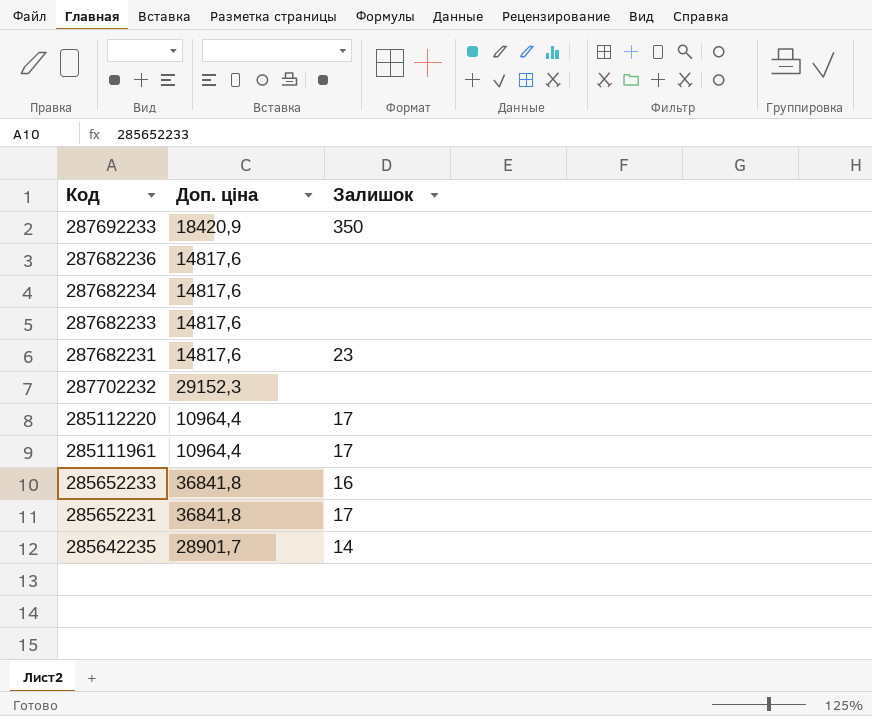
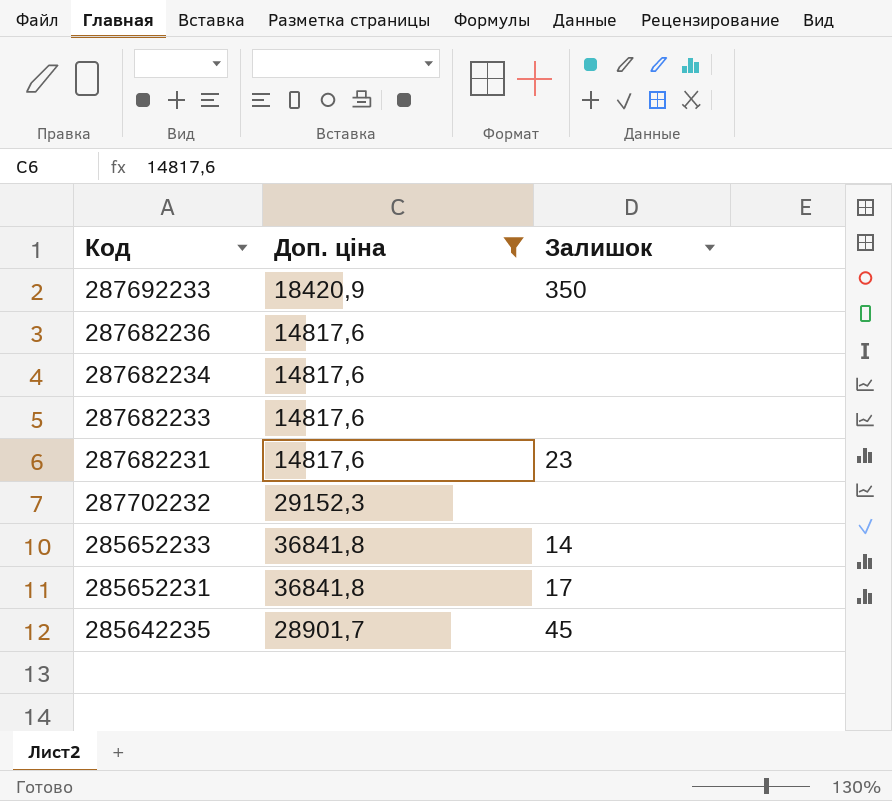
filter: none -> Доп. ціна != 10964,4
285652233 | Залишок: 16 -> 14
285642235 | Залишок: 14 -> 45

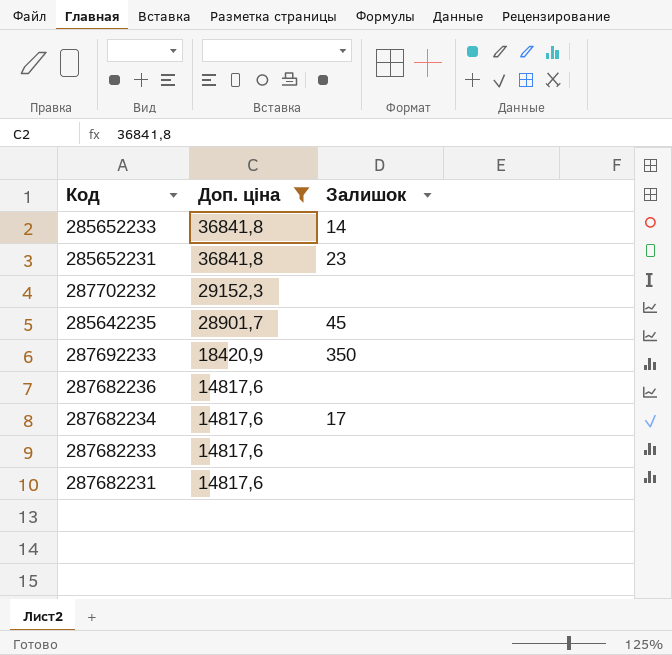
row order: none -> Доп. ціна descending
285652231 | Залишок: 17 -> 23
287682234 | Залишок: none -> 17
287682231 | Залишок: 23 -> none

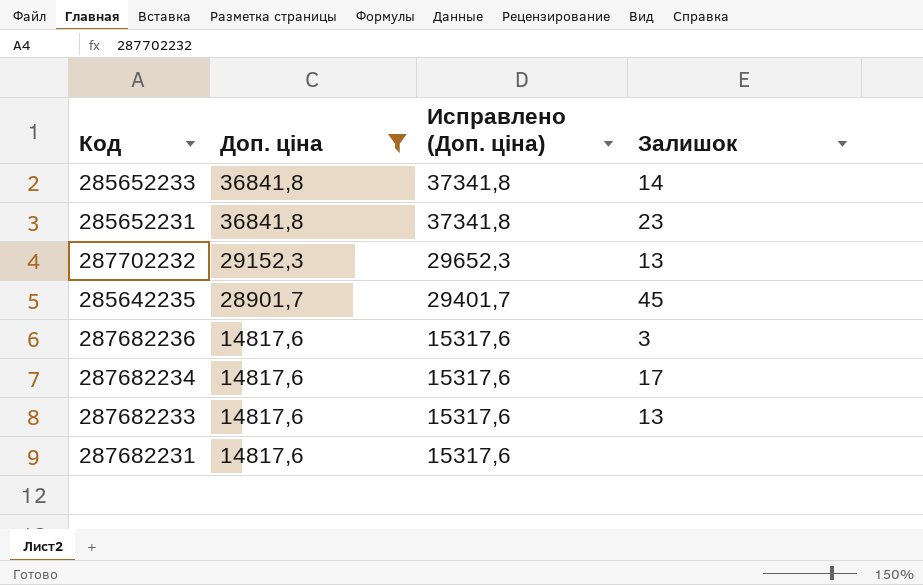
column Исправлено (Доп. ціна) | formula: none -> [Доп. ціна] + 500
row 287692233: 18420,9 | 350 -> none
287702232 | Залишок: none -> 13
287682236 | Залишок: none -> 3
287682233 | Залишок: none -> 13

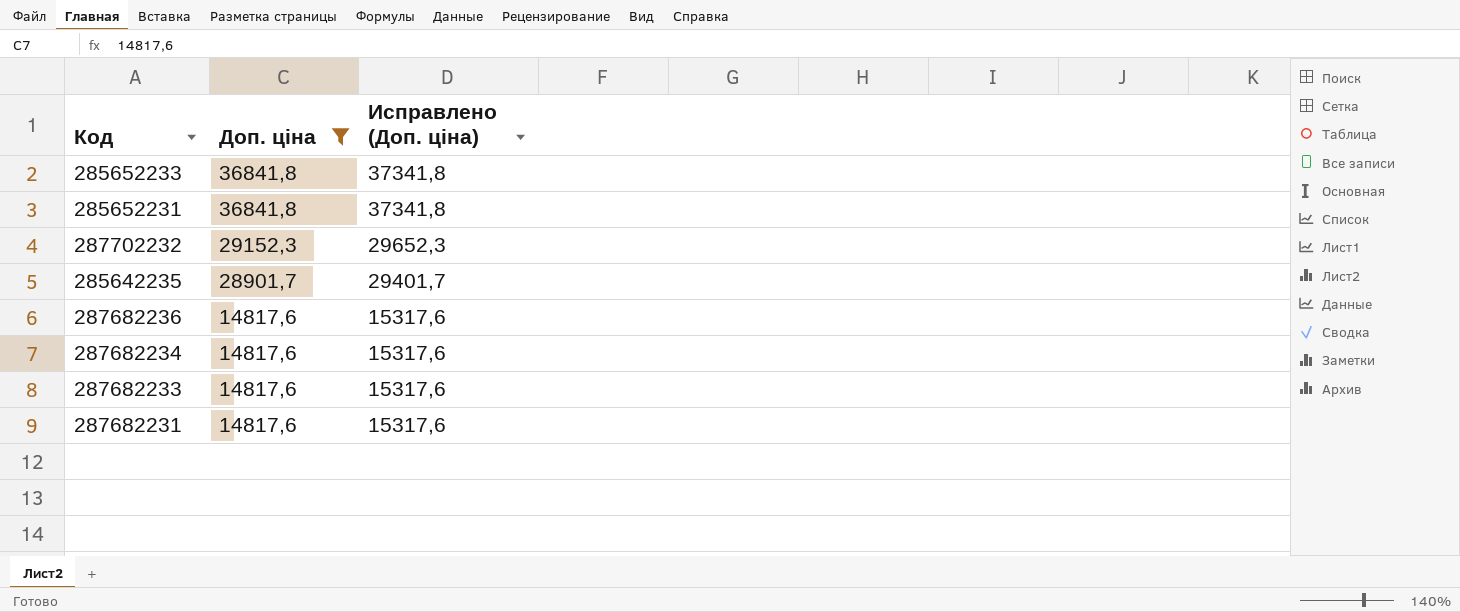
column Залишок | position: 4 -> none

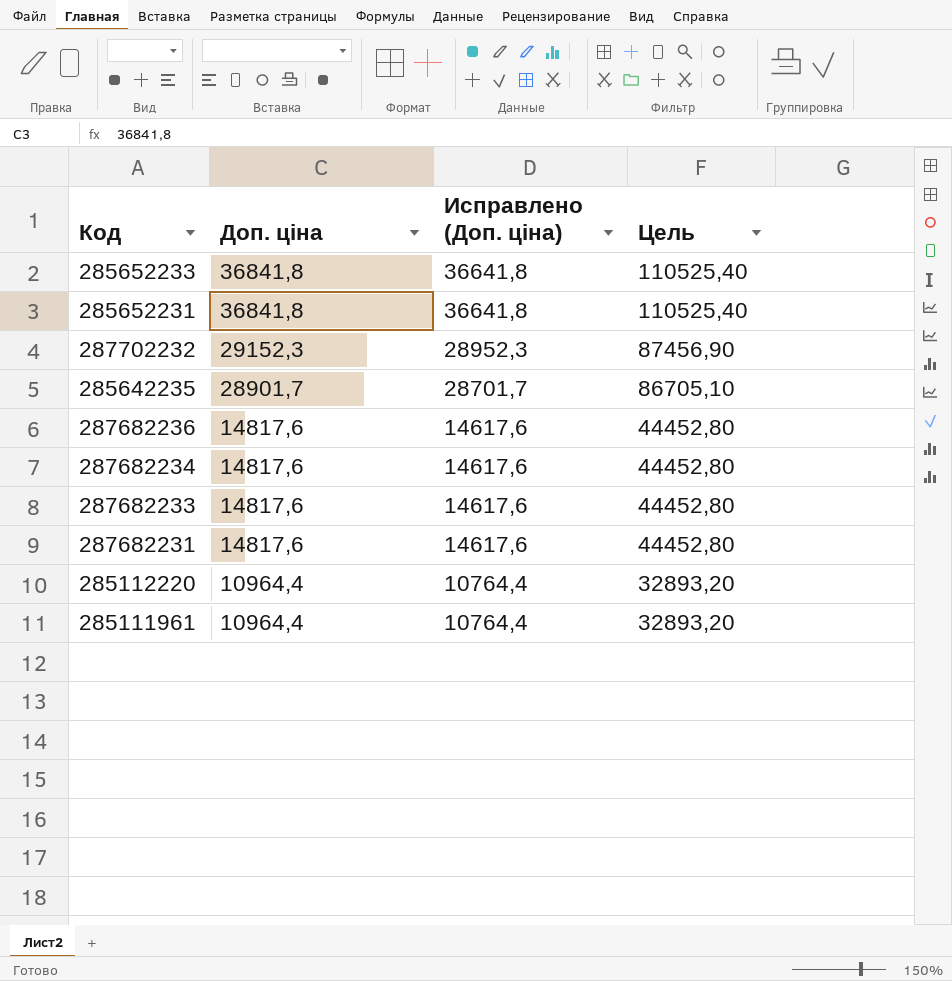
filter: Доп. ціна != 10964,4 -> none
column Исправлено (Доп. ціна) | formula: [Доп. ціна] + 500 -> [Доп. ціна] - 200
column Цель | formula: none -> [Доп. ціна] * 3

